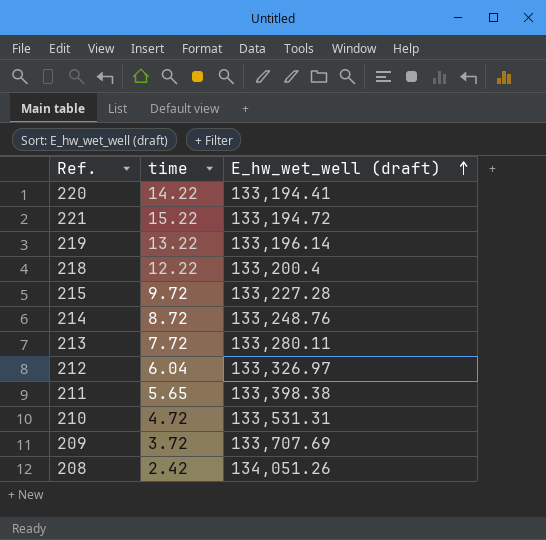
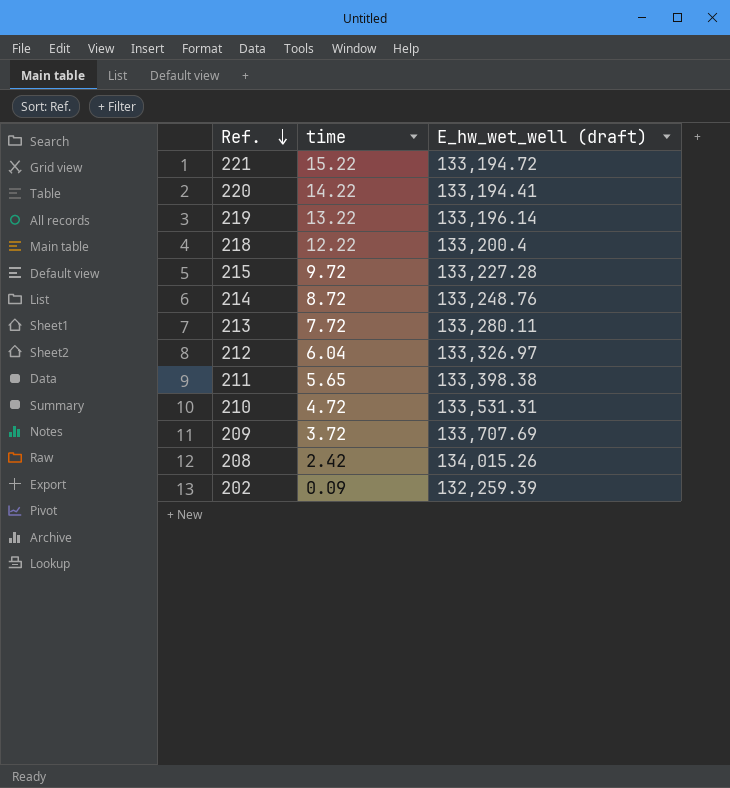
row order: E_hw_wet_well (draft) ascending -> Ref. descending
208 | E_hw_wet_well (draft): 134,051.26 -> 134,015.26
row 202: none -> 0.09 | 132,259.39

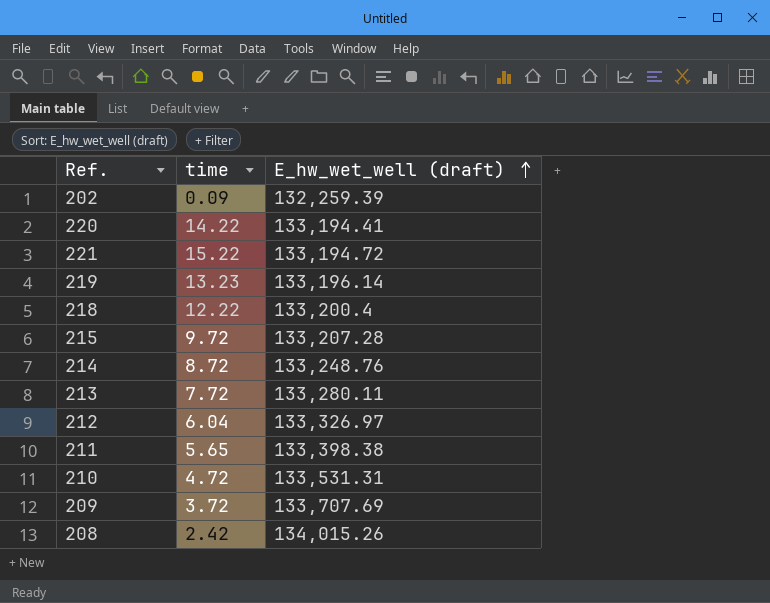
row order: Ref. descending -> E_hw_wet_well (draft) ascending
219 | time: 13.22 -> 13.23
215 | E_hw_wet_well (draft): 133,227.28 -> 133,207.28

